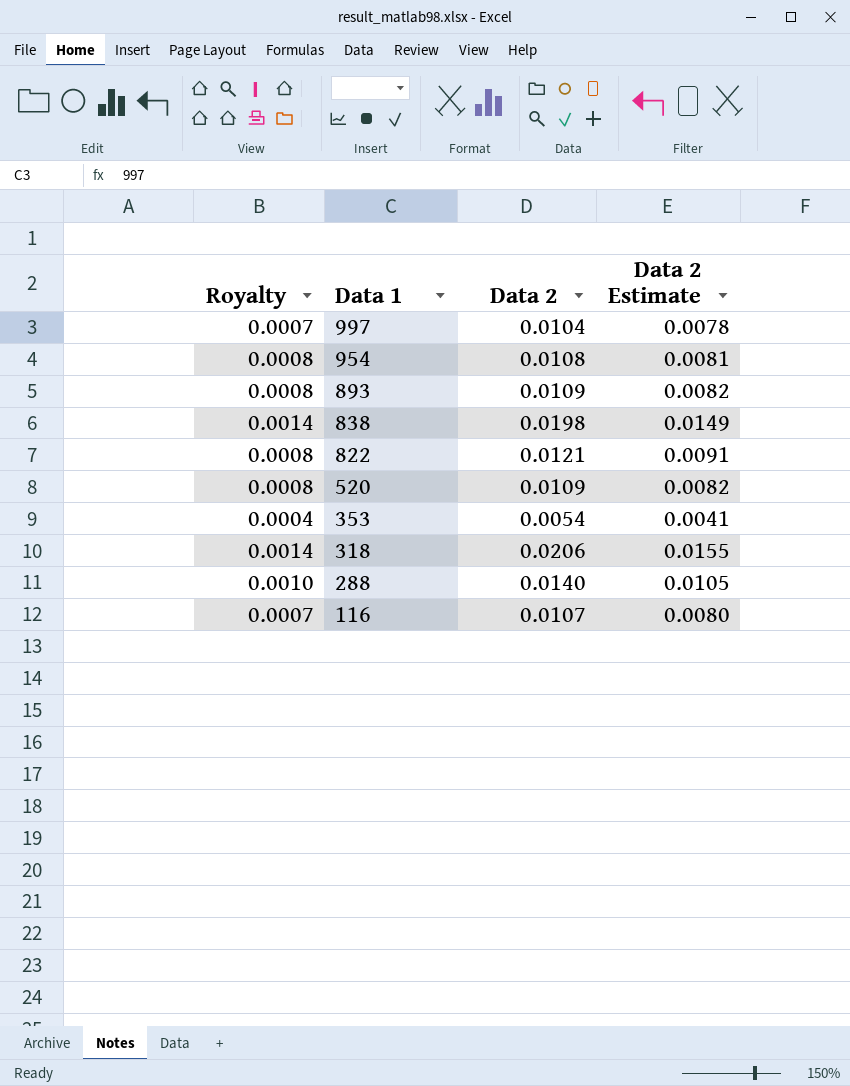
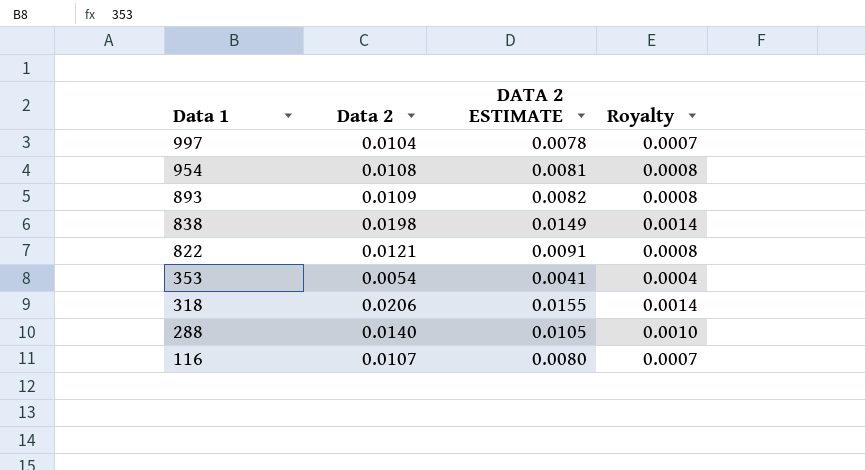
column name: Data 2 Estimate -> DATA 2 ESTIMATE
column Royalty | position: 1 -> 4
row 520: 0.0008 | 0.0109 | 0.0082 -> none

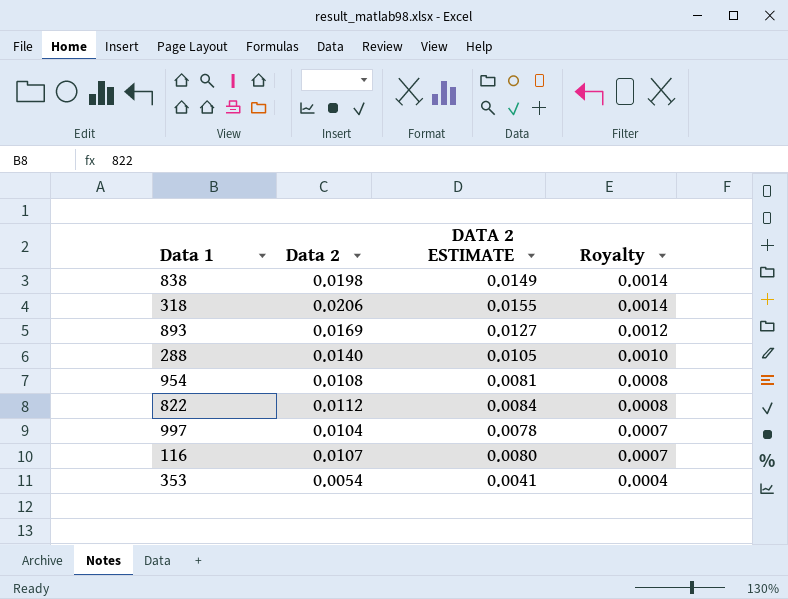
row order: Data 1 descending -> Royalty descending
893 | Data 2: 0.0109 -> 0.0169
893 | DATA 2 ESTIMATE: 0.0082 -> 0.0127
893 | Royalty: 0.0008 -> 0.0012
822 | Data 2: 0.0121 -> 0.0112
822 | DATA 2 ESTIMATE: 0.0091 -> 0.0084

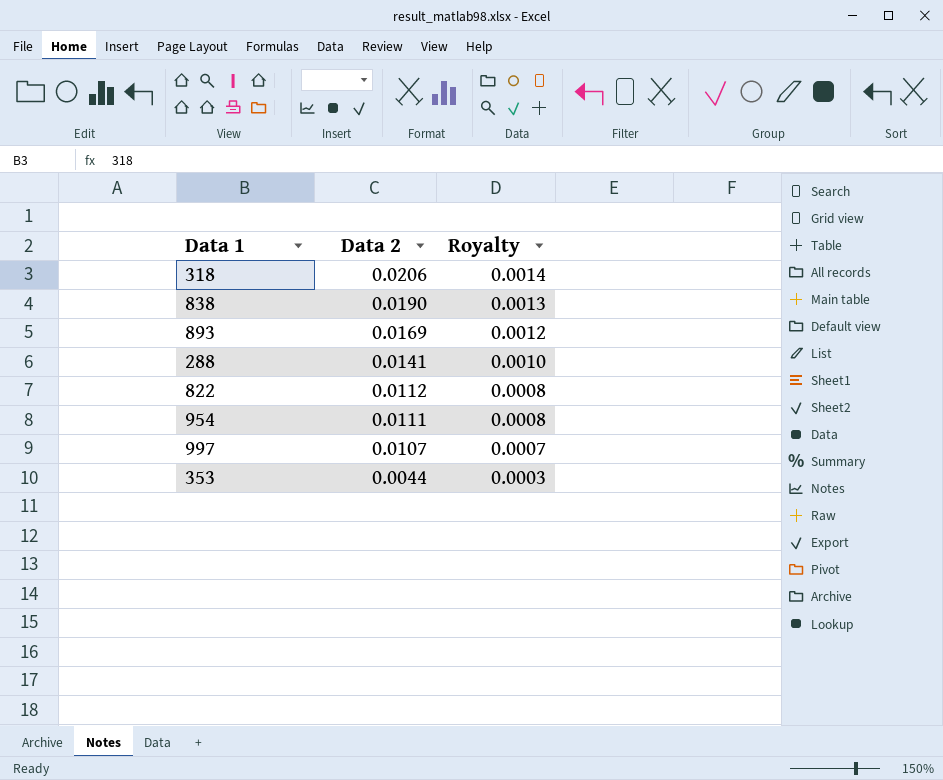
row order: Royalty descending -> Data 2 descending
column DATA 2 ESTIMATE | formula: [Data 2] * 0.75 -> none
row 116: 0.0107 | 0.0080 | 0.0007 -> none
838 | Data 2: 0.0198 -> 0.0190
838 | Royalty: 0.0014 -> 0.0013
288 | Data 2: 0.0140 -> 0.0141
954 | Data 2: 0.0108 -> 0.0111
997 | Data 2: 0.0104 -> 0.0107
353 | Data 2: 0.0054 -> 0.0044
353 | Royalty: 0.0004 -> 0.0003

